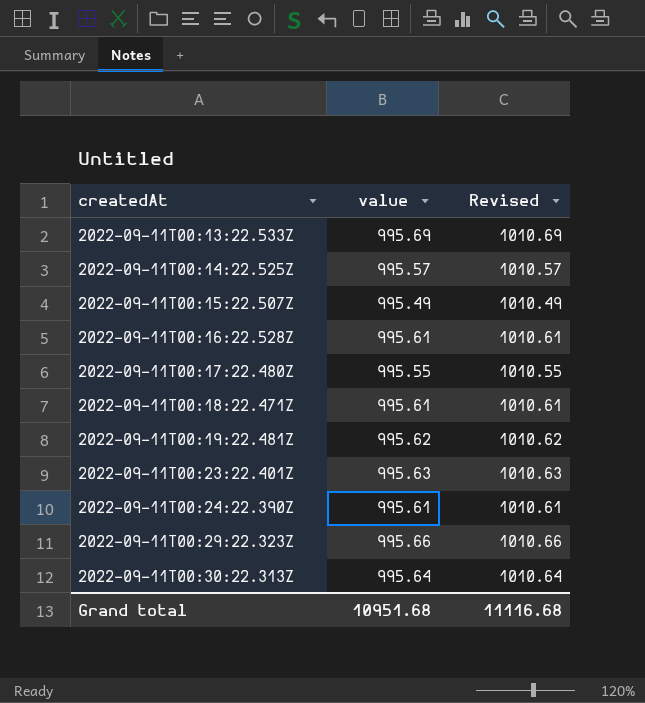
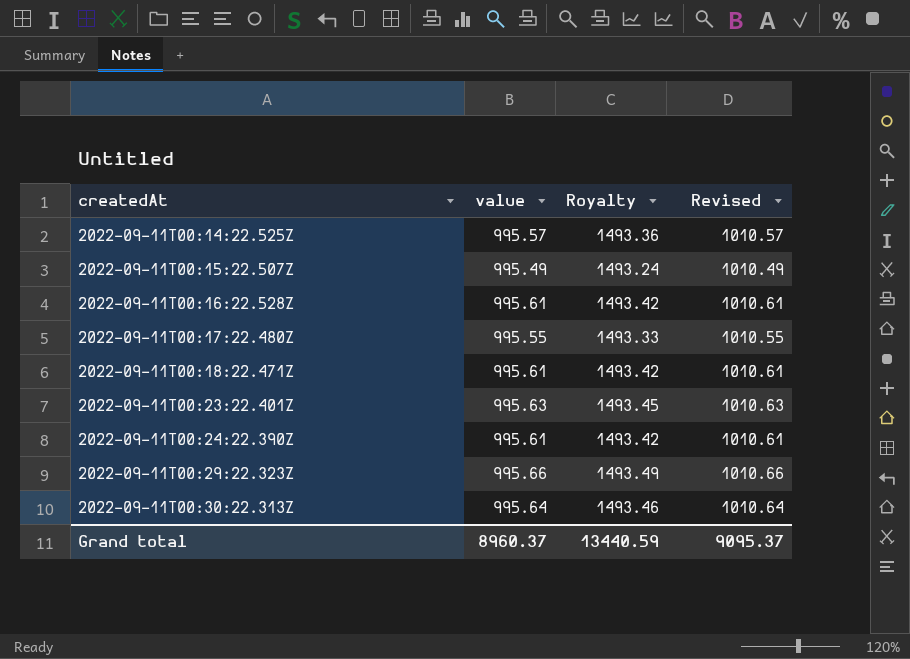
column Royalty | formula: none -> [value] * 1.5
row 2022-09-11T00:13:22.533Z: 995.69 | 1010.69 -> none
row 2022-09-11T00:19:22.481Z: 995.62 | 1010.62 -> none
Grand total | value: 10951.68 -> 8960.37
Grand total | Revised: 11116.68 -> 9095.37

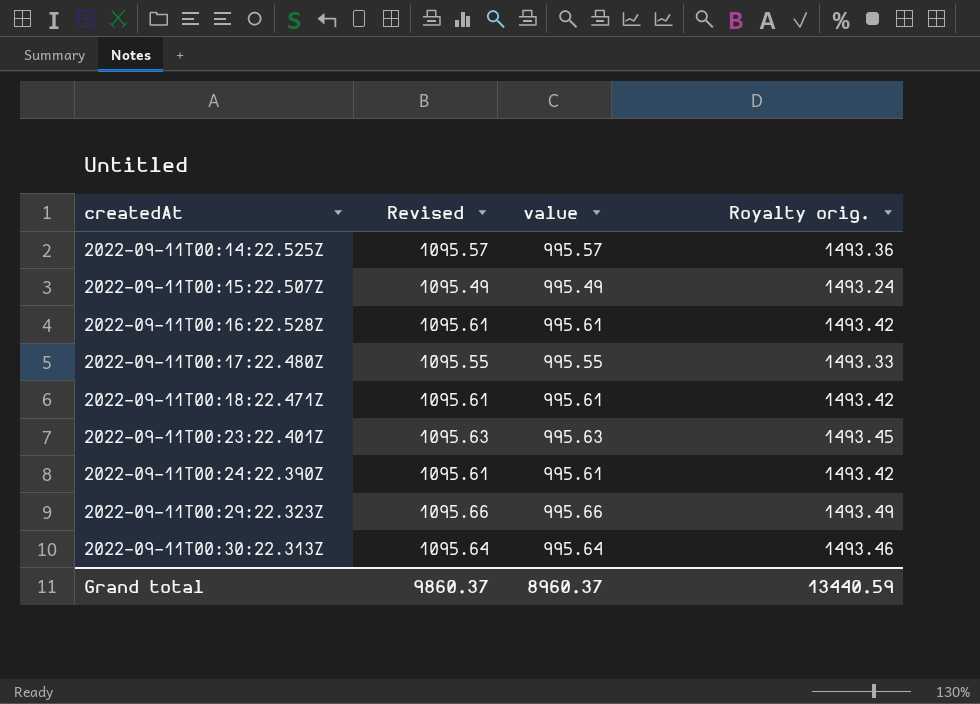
column Revised | formula: [value] + 15 -> [value] + 100
column Revised | position: 4 -> 2
column name: Royalty -> Royalty orig.
Grand total | Revised: 9095.37 -> 9860.37

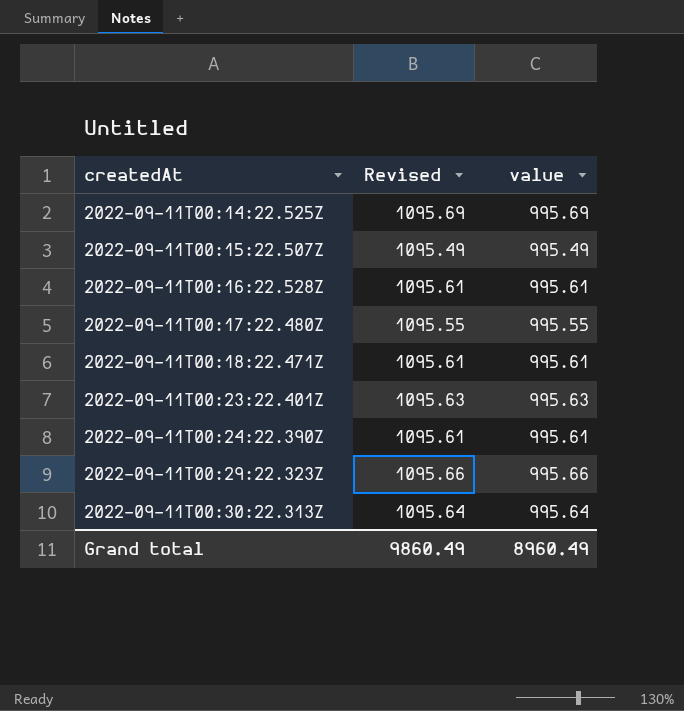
column Royalty orig. | formula: [value] * 1.5 -> none
2022-09-11T00:14:22.525Z | Revised: 1095.57 -> 1095.69
2022-09-11T00:14:22.525Z | value: 995.57 -> 995.69
Grand total | Revised: 9860.37 -> 9860.49
Grand total | value: 8960.37 -> 8960.49

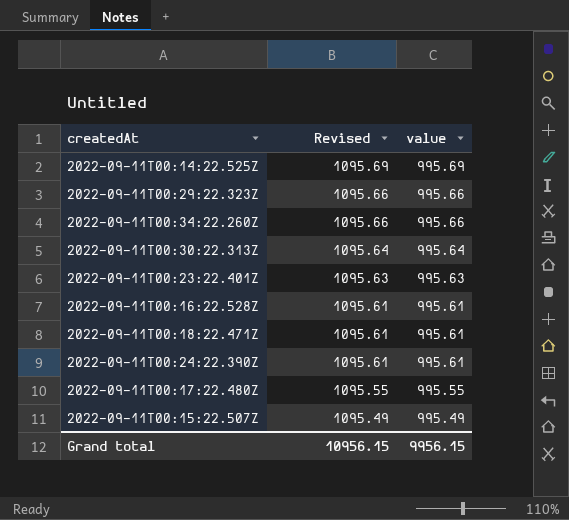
row order: createdAt ascending -> Revised descending
row 2022-09-11T00:34:22.260Z: none -> 1095.66 | 995.66
Grand total | Revised: 9860.49 -> 10956.15
Grand total | value: 8960.49 -> 9956.15

